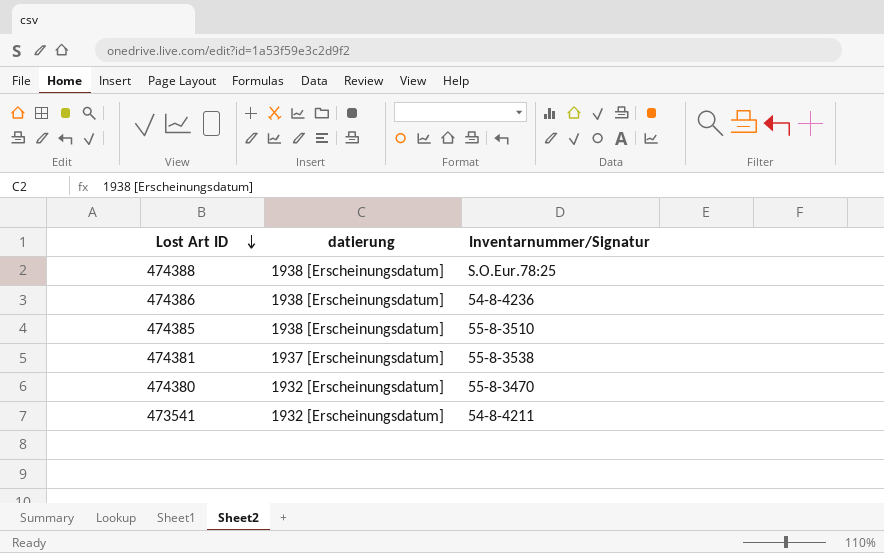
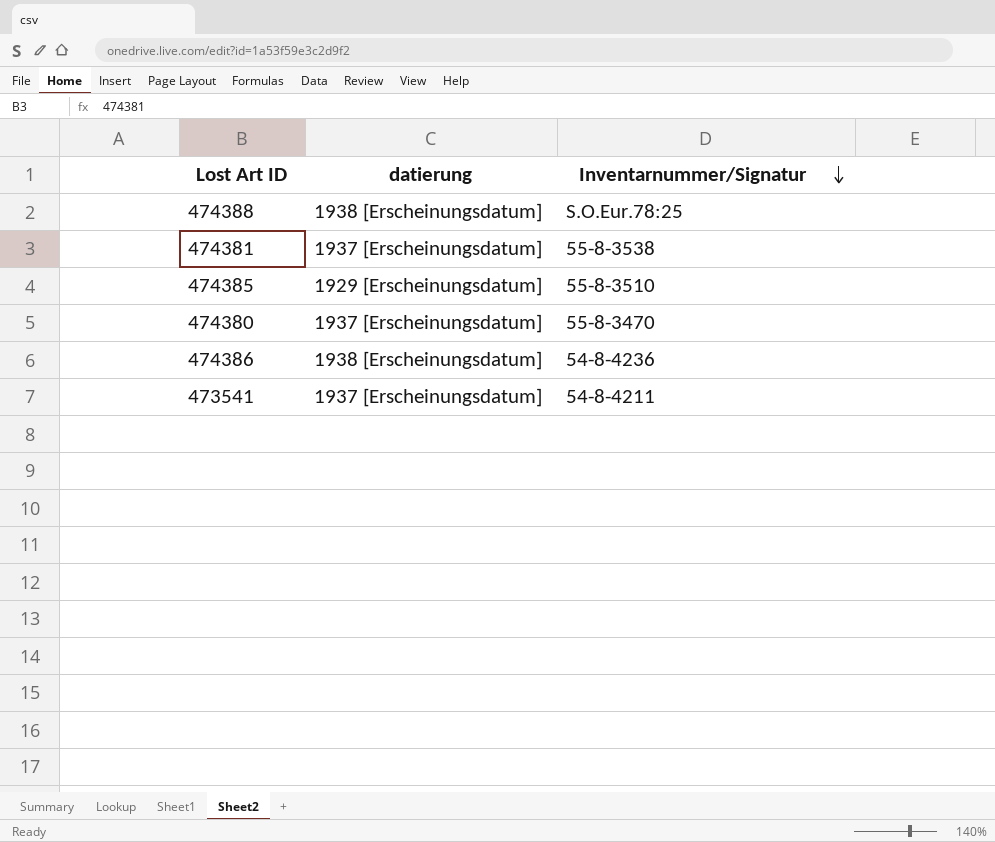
row order: Lost Art ID descending -> Inventarnummer/Signatur descending
474385 | datierung: 1938 [Erscheinungsdatum] -> 1929 [Erscheinungsdatum]
474380 | datierung: 1932 [Erscheinungsdatum] -> 1937 [Erscheinungsdatum]
473541 | datierung: 1932 [Erscheinungsdatum] -> 1937 [Erscheinungsdatum]

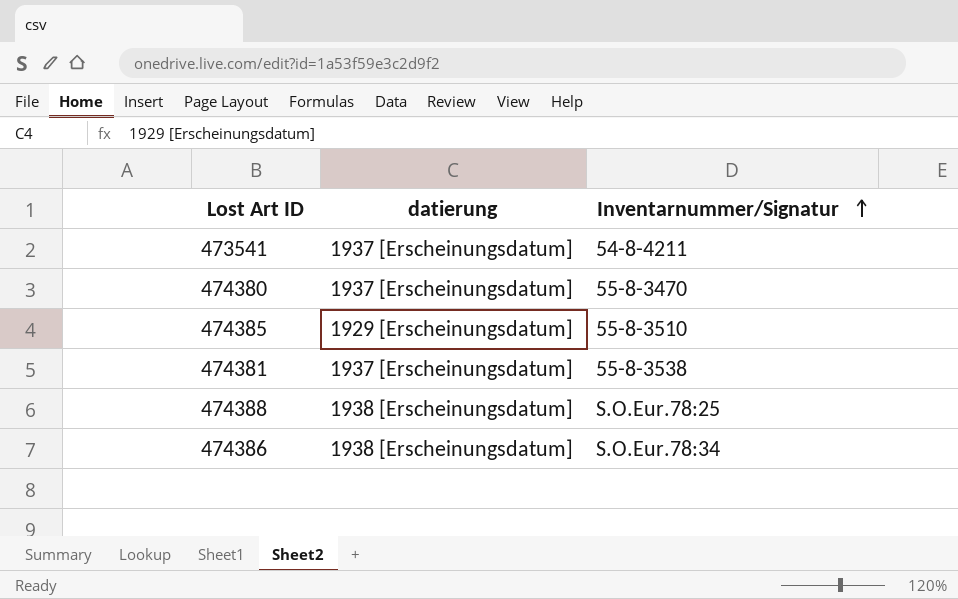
row order: Inventarnummer/Signatur descending -> Inventarnummer/Signatur ascending
474386 | Inventarnummer/Signatur: 54-8-4236 -> S.O.Eur.78:34

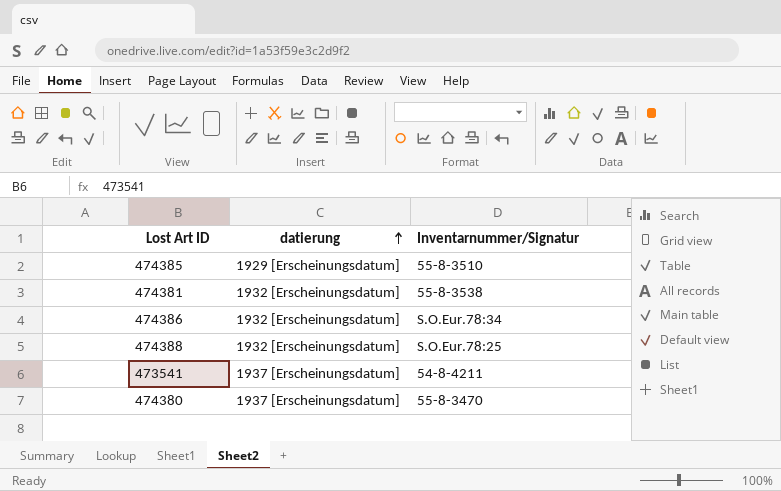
row order: Inventarnummer/Signatur ascending -> datierung ascending
474381 | datierung: 1937 [Erscheinungsdatum] -> 1932 [Erscheinungsdatum]
474386 | datierung: 1938 [Erscheinungsdatum] -> 1932 [Erscheinungsdatum]
474388 | datierung: 1938 [Erscheinungsdatum] -> 1932 [Erscheinungsdatum]

